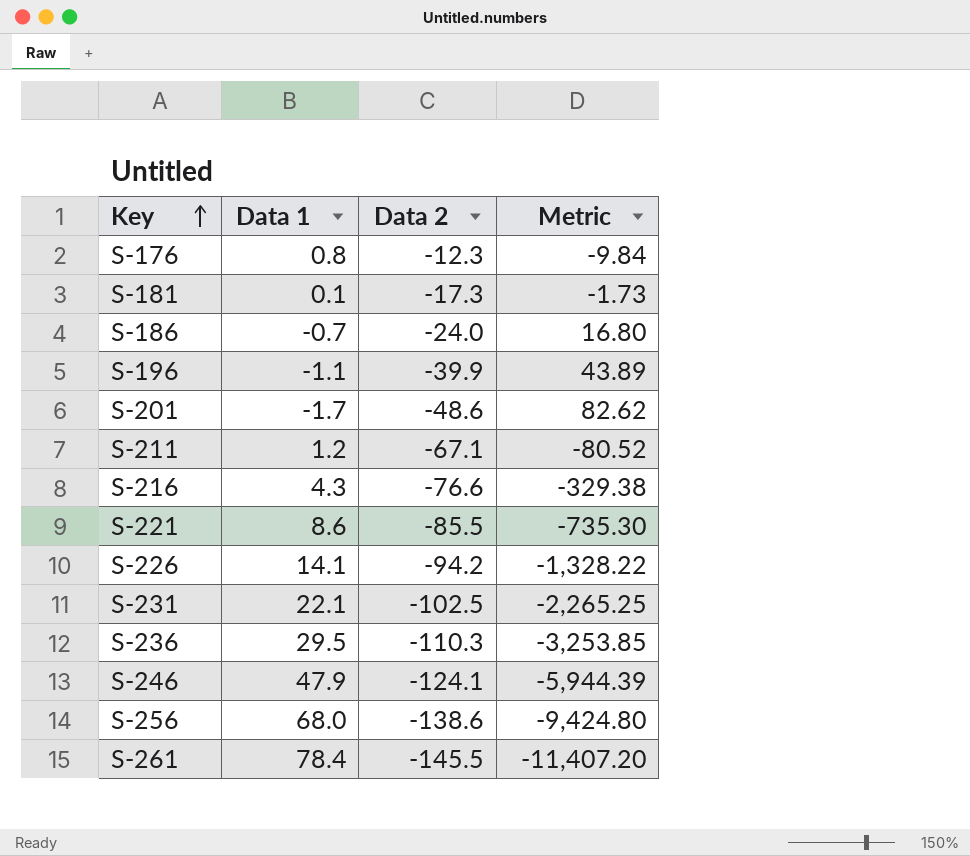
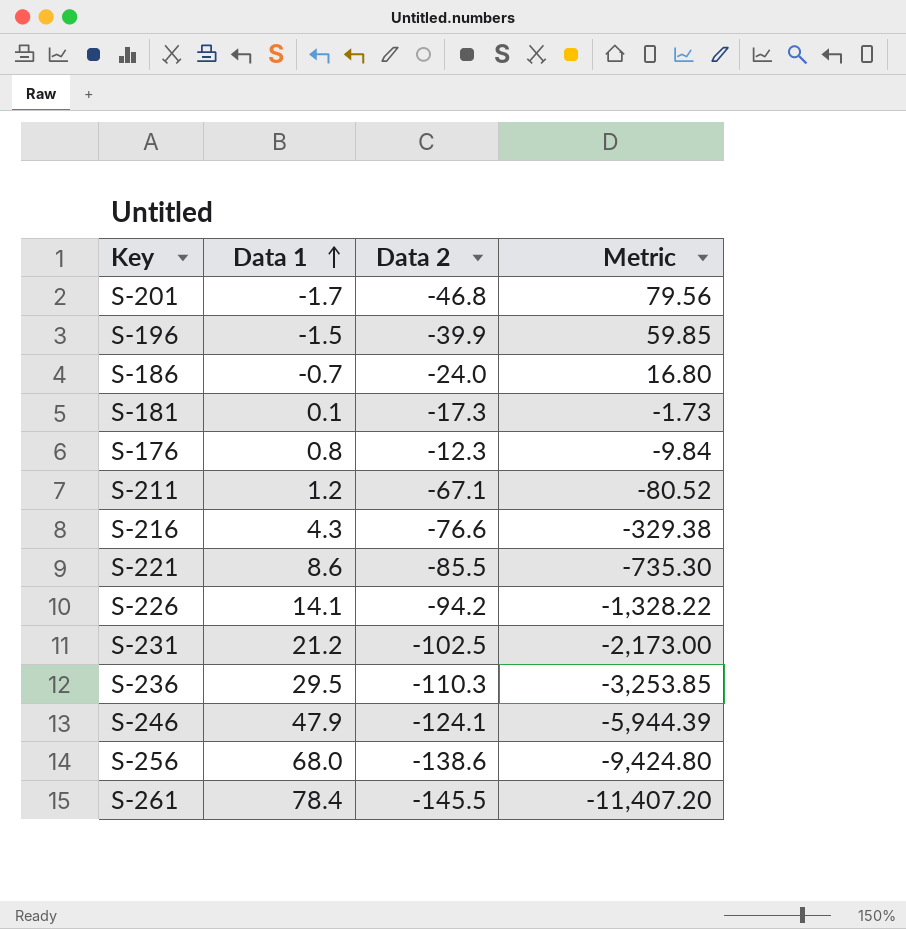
row order: Key ascending -> Data 1 ascending
S-201 | Data 2: -48.6 -> -46.8
S-201 | Metric: 82.62 -> 79.56
S-196 | Data 1: -1.1 -> -1.5
S-196 | Metric: 43.89 -> 59.85
S-231 | Data 1: 22.1 -> 21.2
S-231 | Metric: -2,265.25 -> -2,173.00

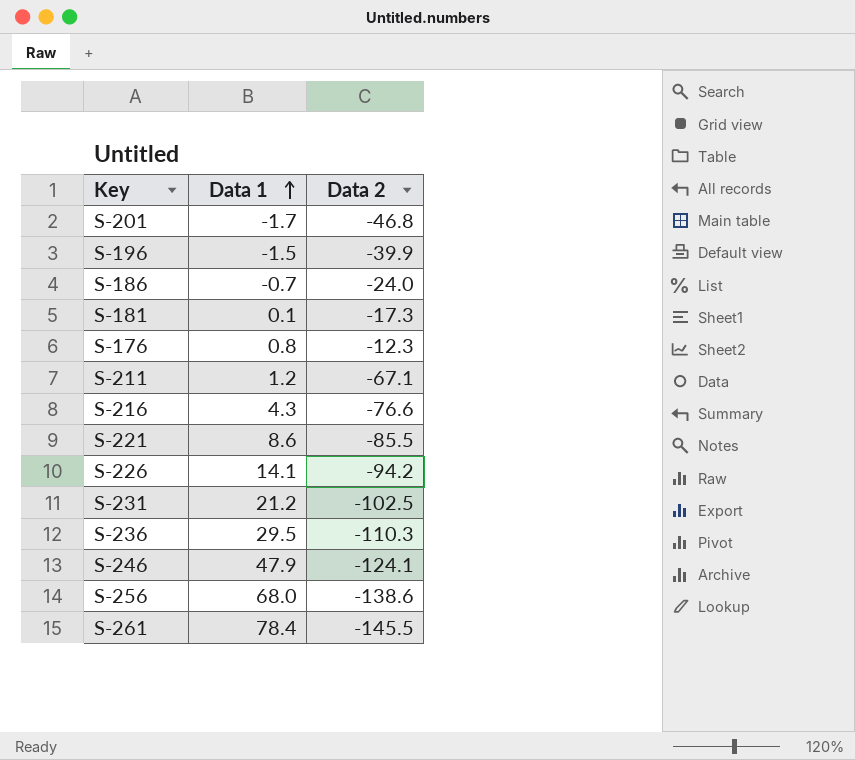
column Metric | formula: [Data 1] * [Data 2] -> none

